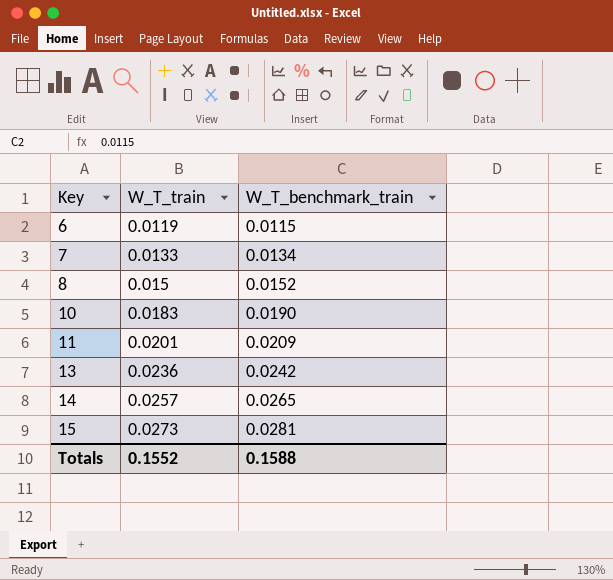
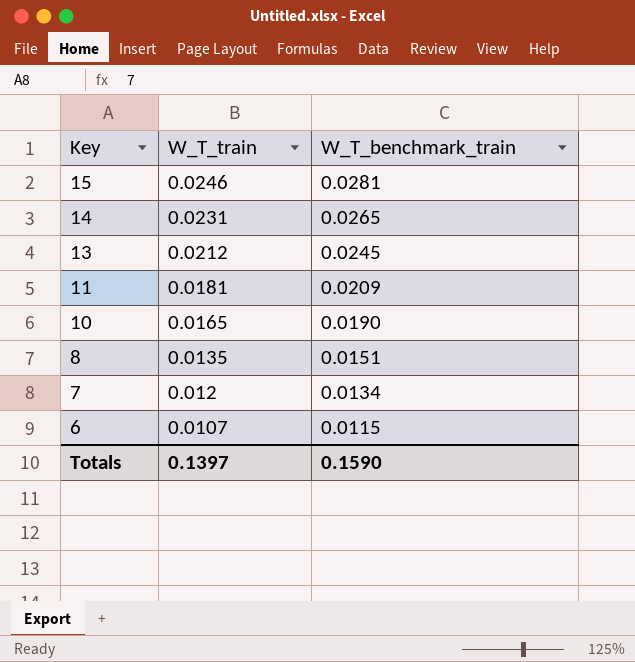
row order: Key ascending -> Key descending
15 | W_T_train: 0.0273 -> 0.0246
14 | W_T_train: 0.0257 -> 0.0231
13 | W_T_train: 0.0236 -> 0.0212
13 | W_T_benchmark_train: 0.0242 -> 0.0245
11 | W_T_train: 0.0201 -> 0.0181
10 | W_T_train: 0.0183 -> 0.0165
8 | W_T_train: 0.015 -> 0.0135
8 | W_T_benchmark_train: 0.0152 -> 0.0151
7 | W_T_train: 0.0133 -> 0.012
6 | W_T_train: 0.0119 -> 0.0107
Totals | W_T_train: 0.1552 -> 0.1397
Totals | W_T_benchmark_train: 0.1588 -> 0.1590

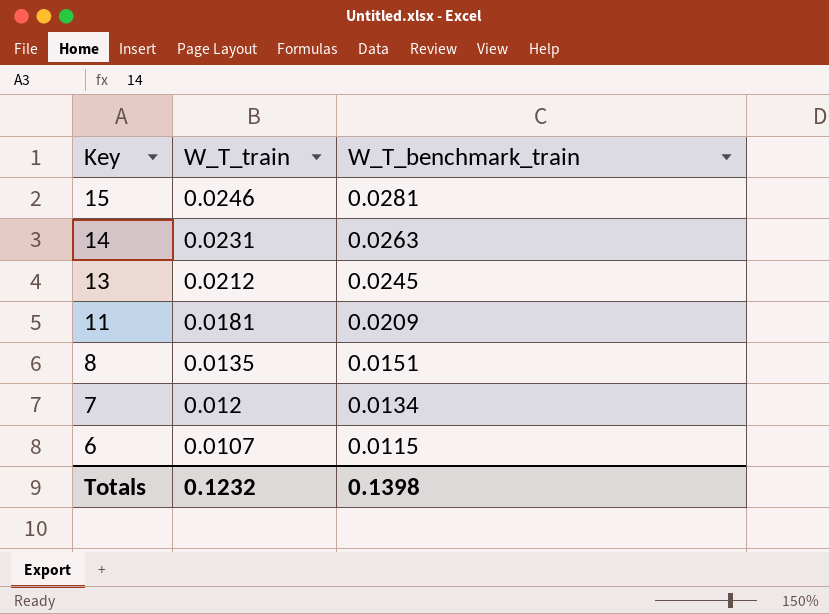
row 10: 0.0165 | 0.0190 -> none
14 | W_T_benchmark_train: 0.0265 -> 0.0263
Totals | W_T_train: 0.1397 -> 0.1232
Totals | W_T_benchmark_train: 0.1590 -> 0.1398

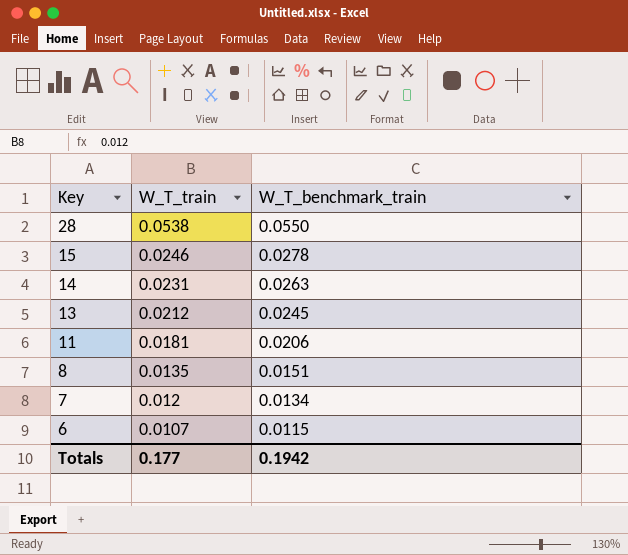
row 28: none -> 0.0538 | 0.0550
15 | W_T_benchmark_train: 0.0281 -> 0.0278
11 | W_T_benchmark_train: 0.0209 -> 0.0206
Totals | W_T_train: 0.1232 -> 0.177
Totals | W_T_benchmark_train: 0.1398 -> 0.1942

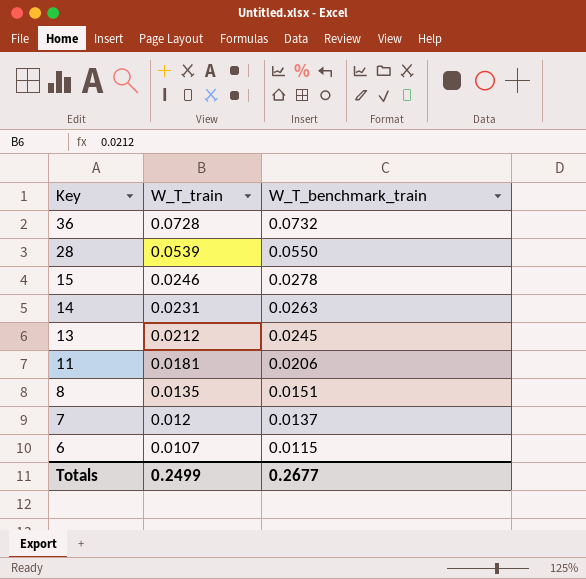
row 36: none -> 0.0728 | 0.0732
28 | W_T_train: 0.0538 -> 0.0539
7 | W_T_benchmark_train: 0.0134 -> 0.0137
Totals | W_T_train: 0.177 -> 0.2499
Totals | W_T_benchmark_train: 0.1942 -> 0.2677

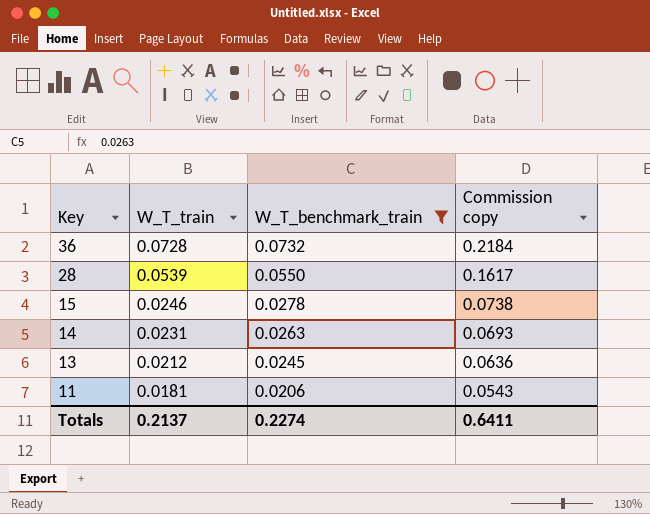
filter: none -> W_T_benchmark_train >= 0.0206
column Commission copy | formula: none -> [W_T_train] * 3
Totals | W_T_train: 0.2499 -> 0.2137
Totals | W_T_benchmark_train: 0.2677 -> 0.2274

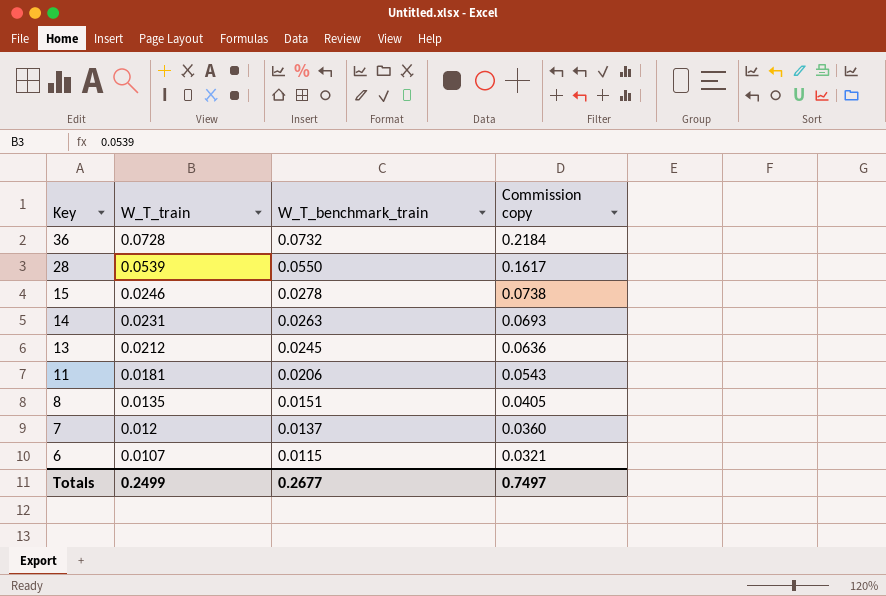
filter: W_T_benchmark_train >= 0.0206 -> none
Totals | W_T_train: 0.2137 -> 0.2499
Totals | W_T_benchmark_train: 0.2274 -> 0.2677
Totals | Commission copy: 0.6411 -> 0.7497

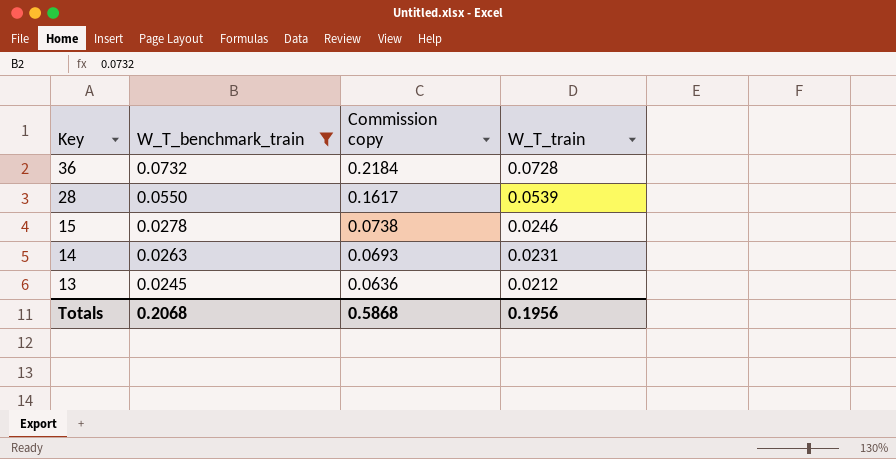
filter: none -> W_T_benchmark_train >= 0.0245
column W_T_train | position: 2 -> 4
Totals | W_T_benchmark_train: 0.2677 -> 0.2068
Totals | Commission copy: 0.7497 -> 0.5868
Totals | W_T_train: 0.2499 -> 0.1956

